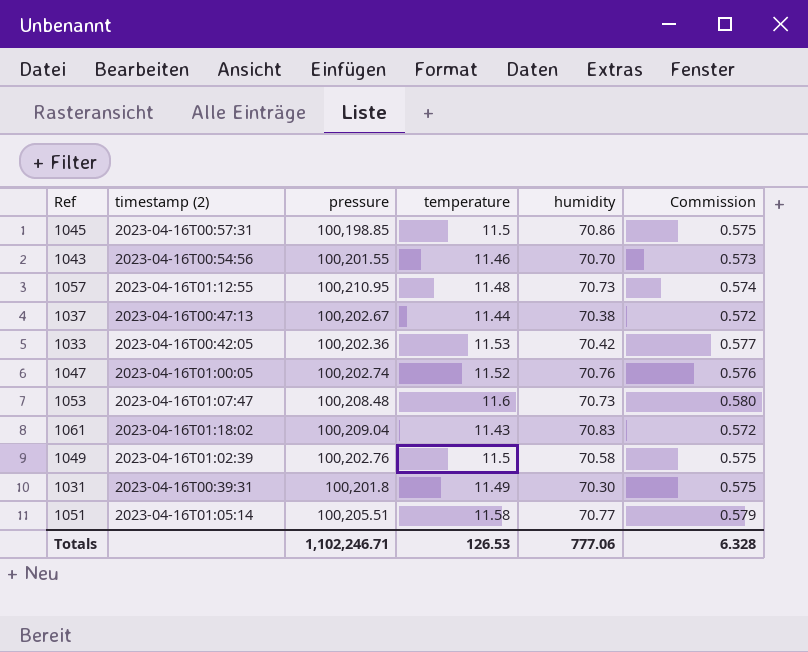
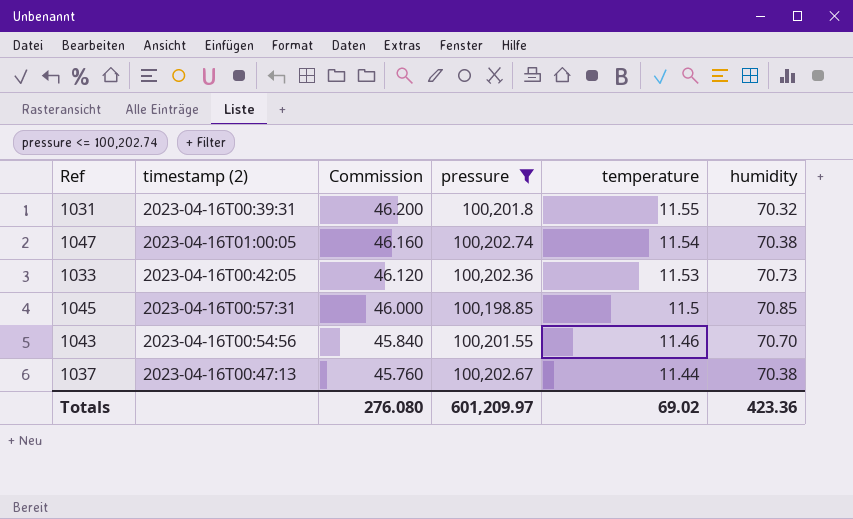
filter: none -> pressure <= 100,202.74
row order: none -> Commission descending
column Commission | formula: [temperature] * 0.05 -> [temperature] * 4
column Commission | position: 6 -> 3
1031 | temperature: 11.49 -> 11.55
1031 | humidity: 70.30 -> 70.32
1047 | temperature: 11.52 -> 11.54
1047 | humidity: 70.76 -> 70.38
1033 | humidity: 70.42 -> 70.73
1045 | humidity: 70.86 -> 70.85
Totals | Commission: 6.328 -> 276.080
Totals | pressure: 1,102,246.71 -> 601,209.97
Totals | temperature: 126.53 -> 69.02
Totals | humidity: 777.06 -> 423.36

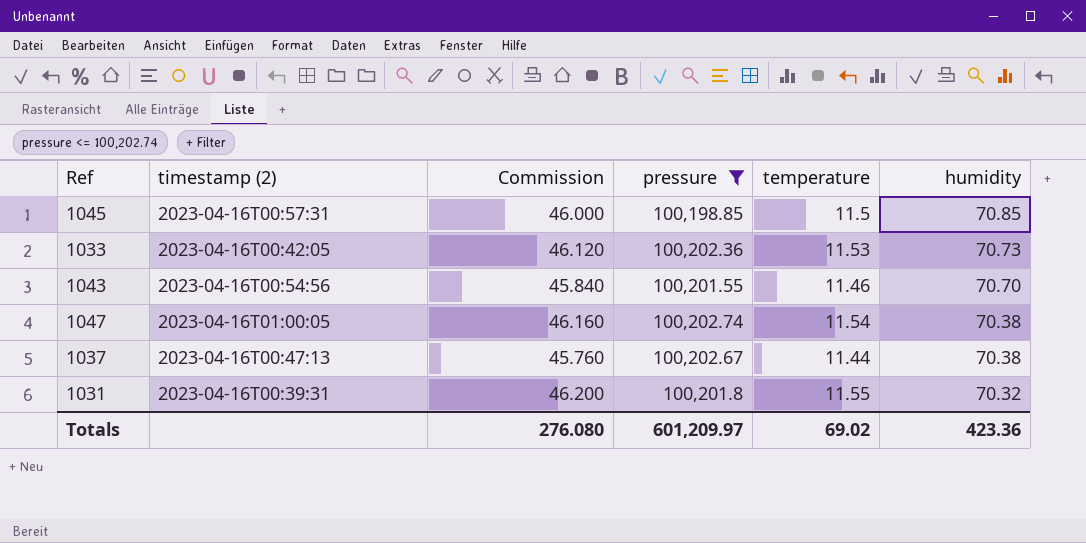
row order: Commission descending -> humidity descending

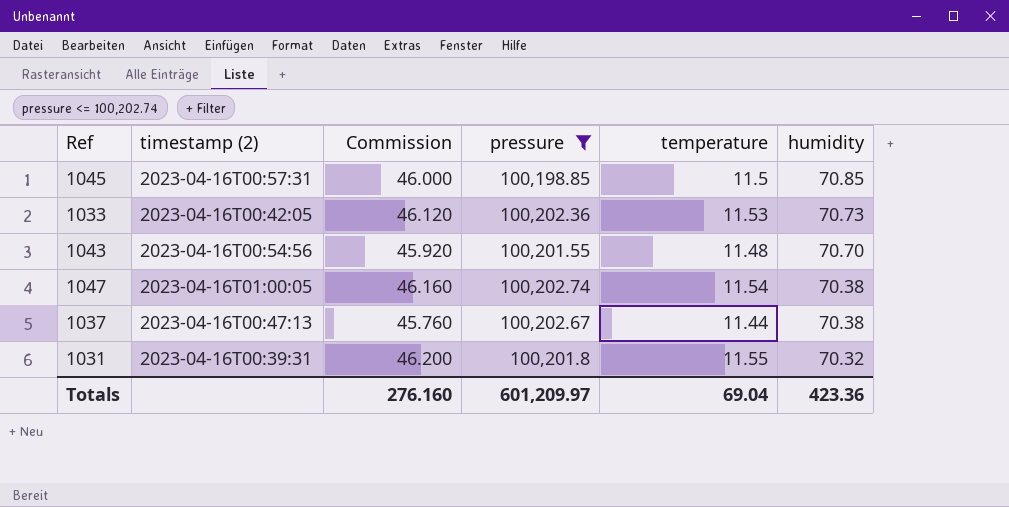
1043 | Commission: 45.840 -> 45.920
1043 | temperature: 11.46 -> 11.48
Totals | Commission: 276.080 -> 276.160
Totals | temperature: 69.02 -> 69.04

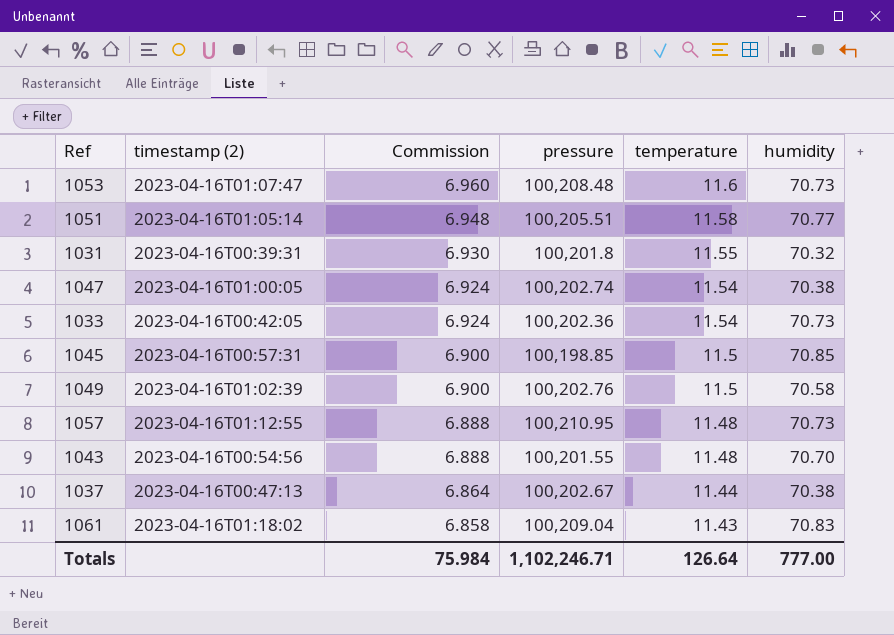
filter: pressure <= 100,202.74 -> none
row order: humidity descending -> Commission descending
column Commission | formula: [temperature] * 4 -> [temperature] * 0.6
1033 | temperature: 11.53 -> 11.54
Totals | Commission: 276.160 -> 75.984
Totals | pressure: 601,209.97 -> 1,102,246.71
Totals | temperature: 69.04 -> 126.64
Totals | humidity: 423.36 -> 777.00

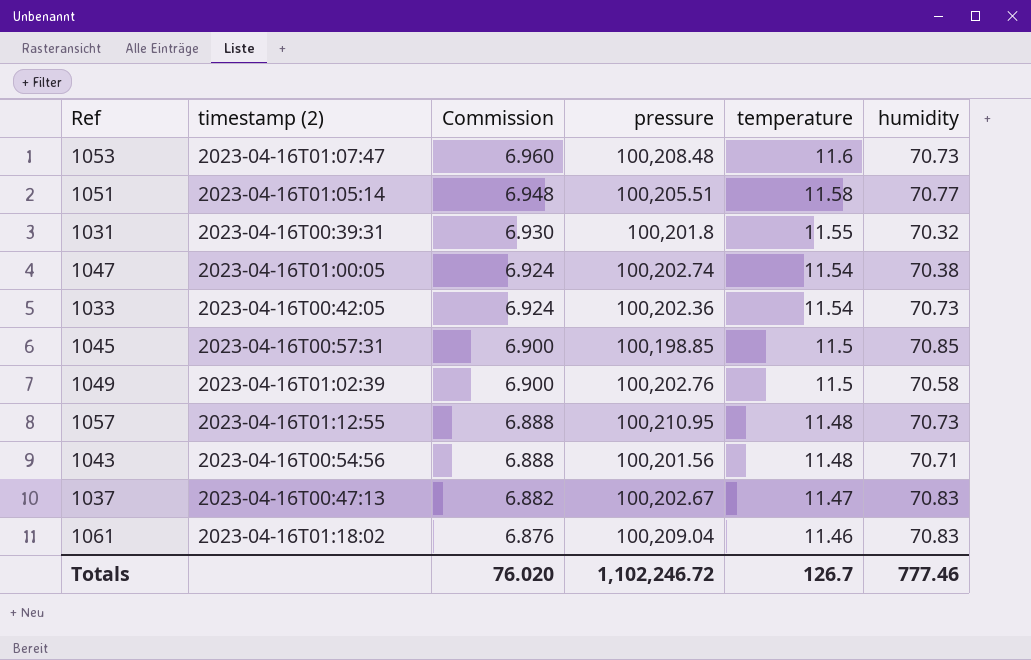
1043 | pressure: 100,201.55 -> 100,201.56
1043 | humidity: 70.70 -> 70.71
1037 | Commission: 6.864 -> 6.882
1037 | temperature: 11.44 -> 11.47
1037 | humidity: 70.38 -> 70.83
1061 | Commission: 6.858 -> 6.876
1061 | temperature: 11.43 -> 11.46
Totals | Commission: 75.984 -> 76.020
Totals | pressure: 1,102,246.71 -> 1,102,246.72
Totals | temperature: 126.64 -> 126.7
Totals | humidity: 777.00 -> 777.46

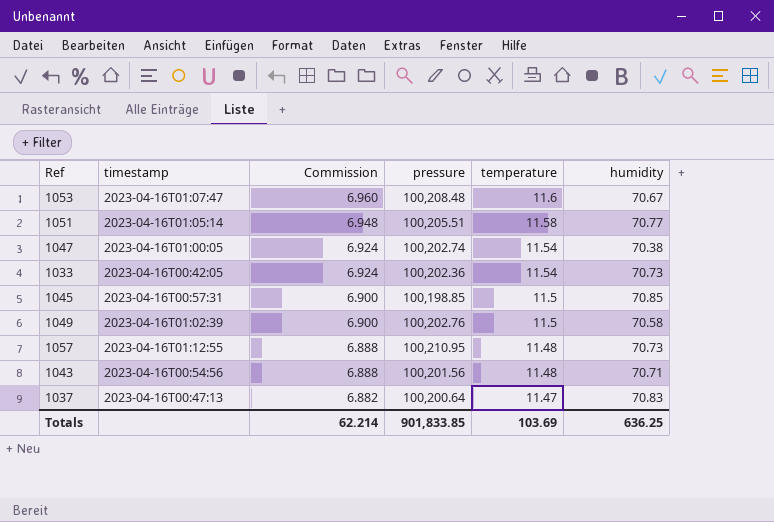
column name: timestamp (2) -> timestamp
row 1031: 2023-04-16T00:39:31 | 6.930 | 100,201.8 | 11.55 | 70.32 -> none
row 1061: 2023-04-16T01:18:02 | 6.876 | 100,209.04 | 11.46 | 70.83 -> none
1053 | humidity: 70.73 -> 70.67
1037 | pressure: 100,202.67 -> 100,200.64
Totals | Commission: 76.020 -> 62.214
Totals | pressure: 1,102,246.72 -> 901,833.85
Totals | temperature: 126.7 -> 103.69
Totals | humidity: 777.46 -> 636.25

